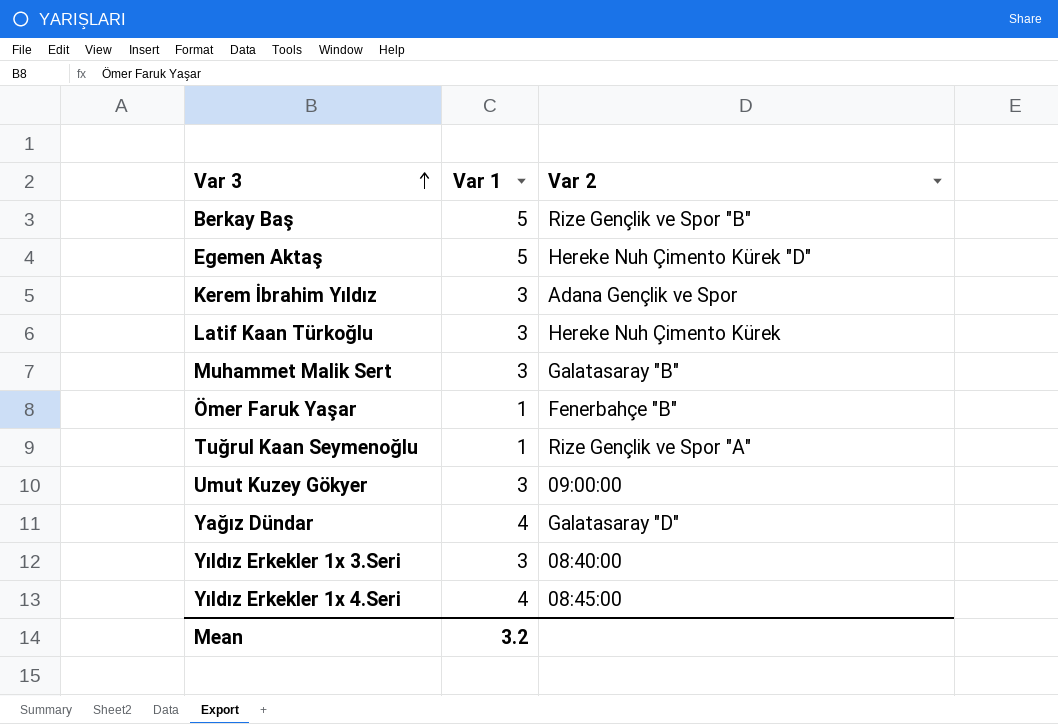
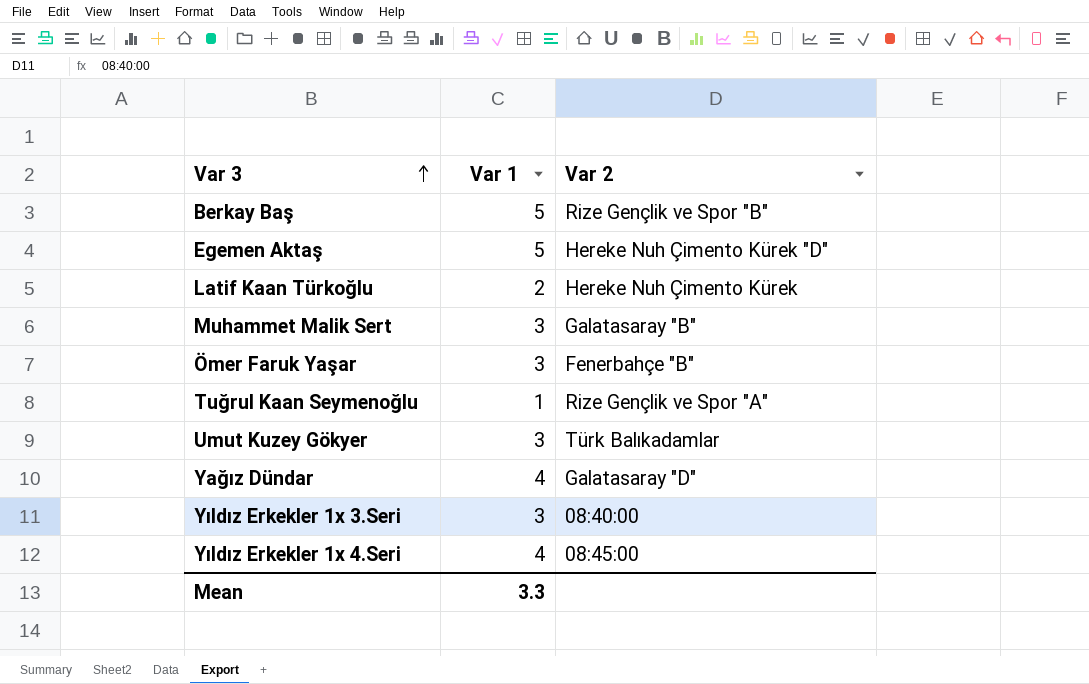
row Kerem İbrahim Yıldız: 3 | Adana Gençlik ve Spor -> none
Latif Kaan Türkoğlu | Var 1: 3 -> 2
Ömer Faruk Yaşar | Var 1: 1 -> 3
Umut Kuzey Gökyer | Var 2: 09:00:00 -> Türk Balıkadamlar
Mean | Var 1: 3.2 -> 3.3

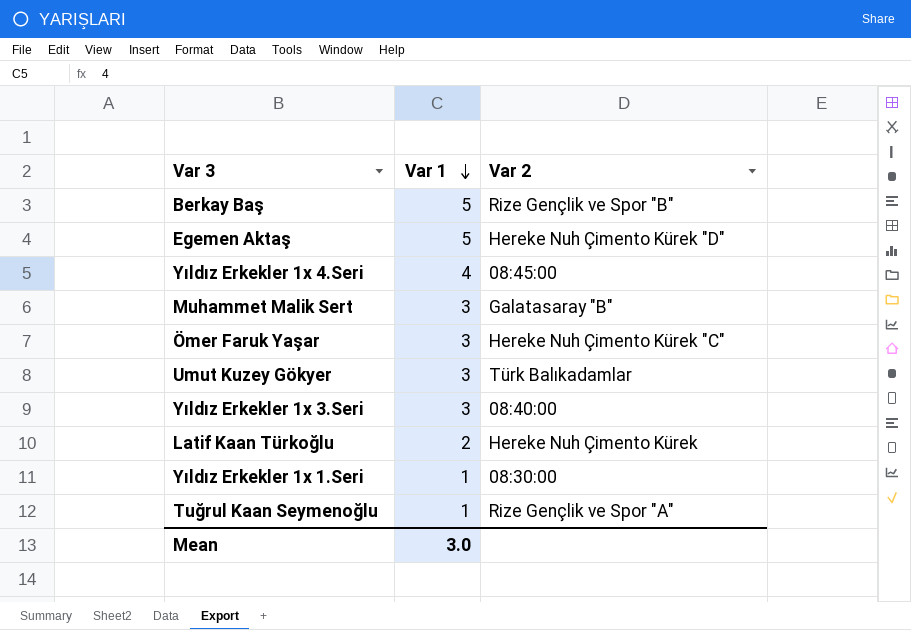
row order: Var 3 ascending -> Var 1 descending
row Yağız Dündar: 4 | Galatasaray "D" -> none
Ömer Faruk Yaşar | Var 2: Fenerbahçe "B" -> Hereke Nuh Çimento Kürek "C"
row Yıldız Erkekler 1x 1.Seri: none -> 1 | 08:30:00
Mean | Var 1: 3.3 -> 3.0

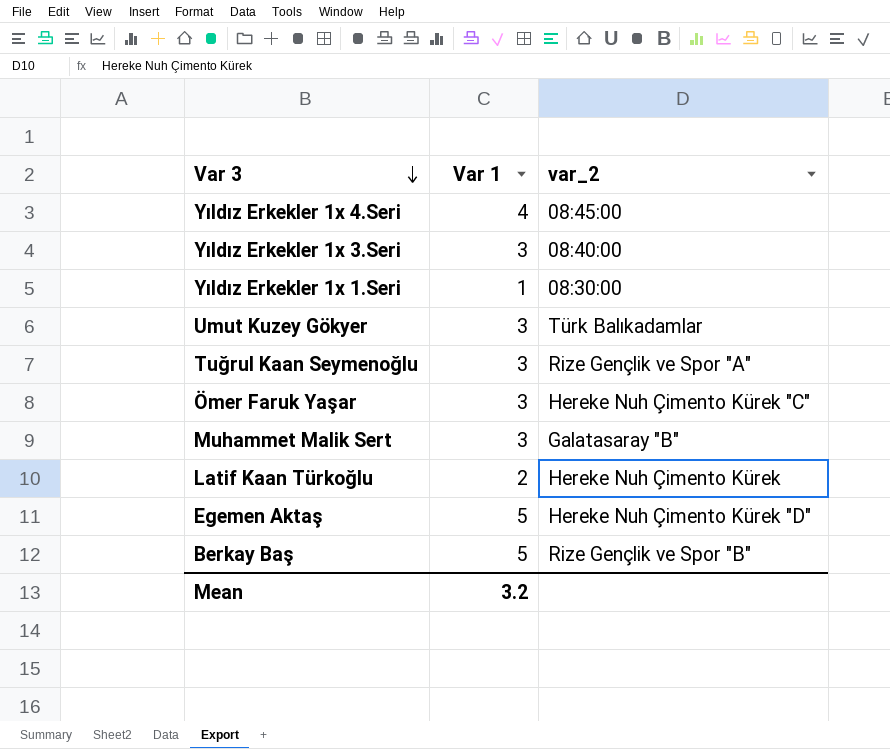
row order: Var 1 descending -> Var 3 descending
column name: Var 2 -> var_2
Tuğrul Kaan Seymenoğlu | Var 1: 1 -> 3
Mean | Var 1: 3.0 -> 3.2

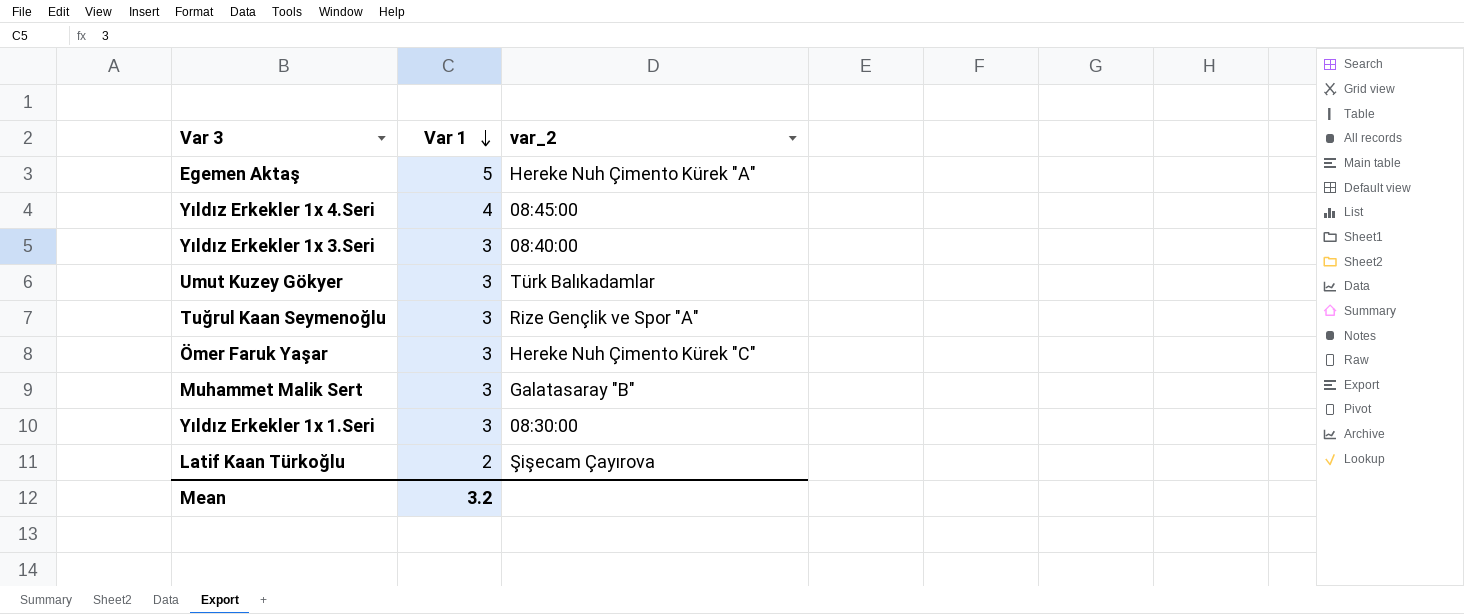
row order: Var 3 descending -> Var 1 descending
row Berkay Baş: 5 | Rize Gençlik ve Spor "B" -> none
Egemen Aktaş | var_2: Hereke Nuh Çimento Kürek "D" -> Hereke Nuh Çimento Kürek "A"
Yıldız Erkekler 1x 1.Seri | Var 1: 1 -> 3
Latif Kaan Türkoğlu | var_2: Hereke Nuh Çimento Kürek -> Şişecam Çayırova

